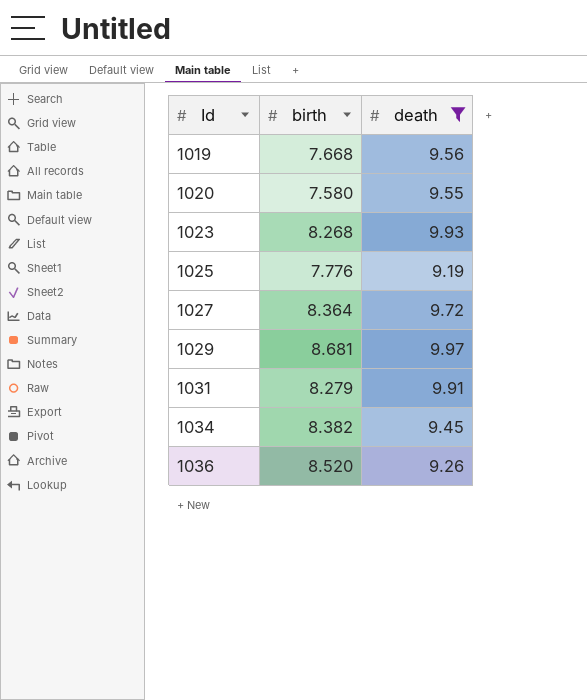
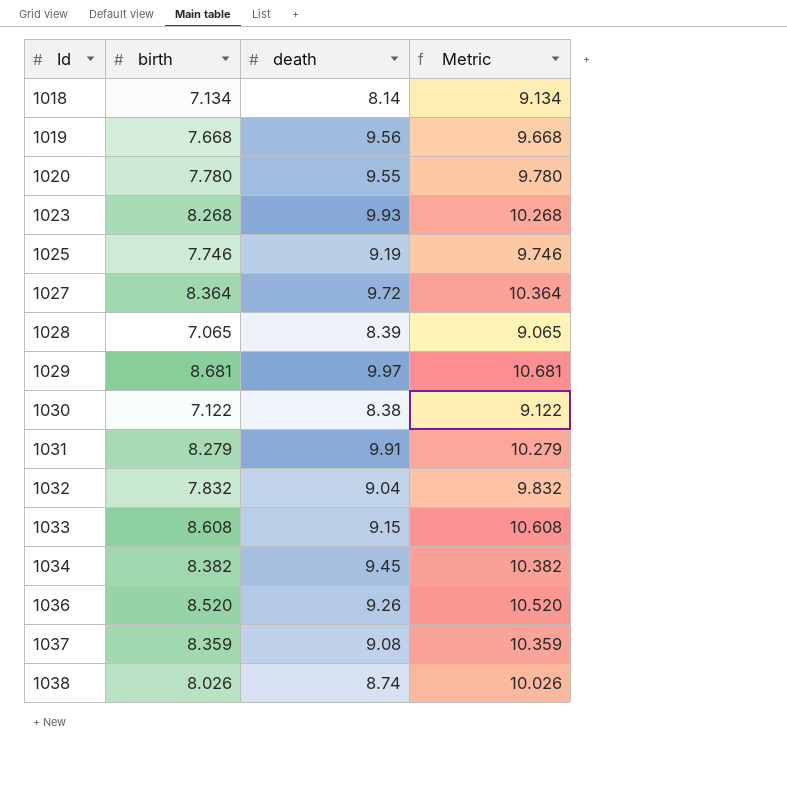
filter: death >= 9.19 -> none
column Metric | formula: none -> [birth] + 2
1020 | birth: 7.580 -> 7.780
1025 | birth: 7.776 -> 7.746

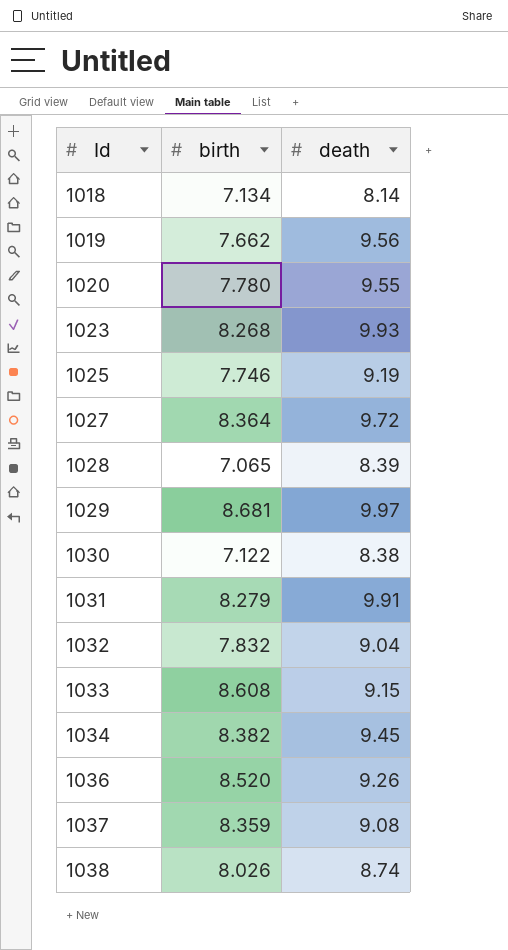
column Metric | formula: [birth] + 2 -> none
1019 | birth: 7.668 -> 7.662

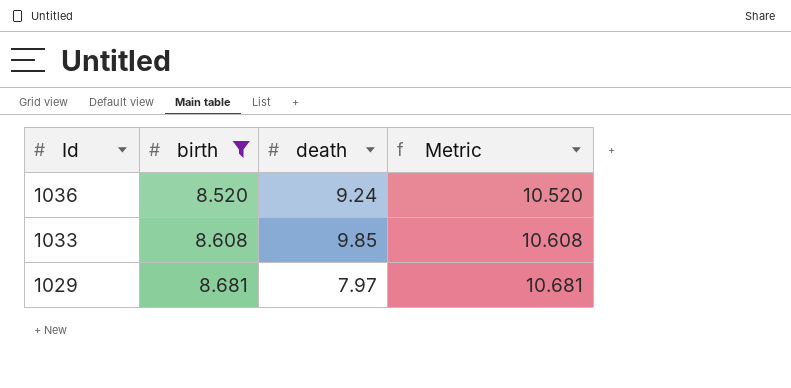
filter: none -> birth >= 8.520
row order: Id ascending -> Id descending
column Metric | formula: none -> [birth] + 2
1036 | death: 9.26 -> 9.24
1033 | death: 9.15 -> 9.85
1029 | death: 9.97 -> 7.97

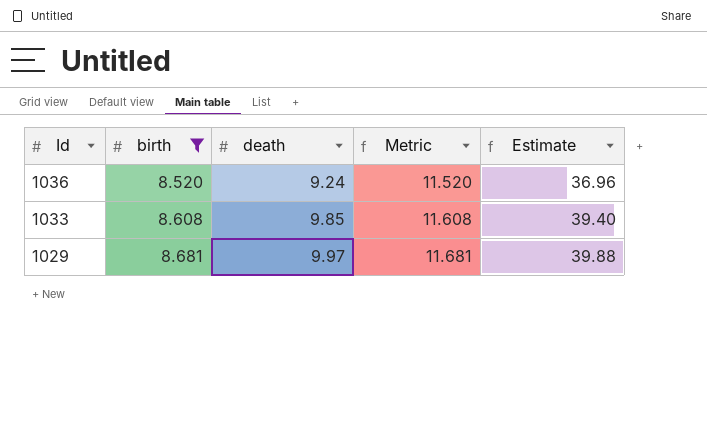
column Metric | formula: [birth] + 2 -> [birth] + 3
column Estimate | formula: none -> [death] * 4
1029 | death: 7.97 -> 9.97

